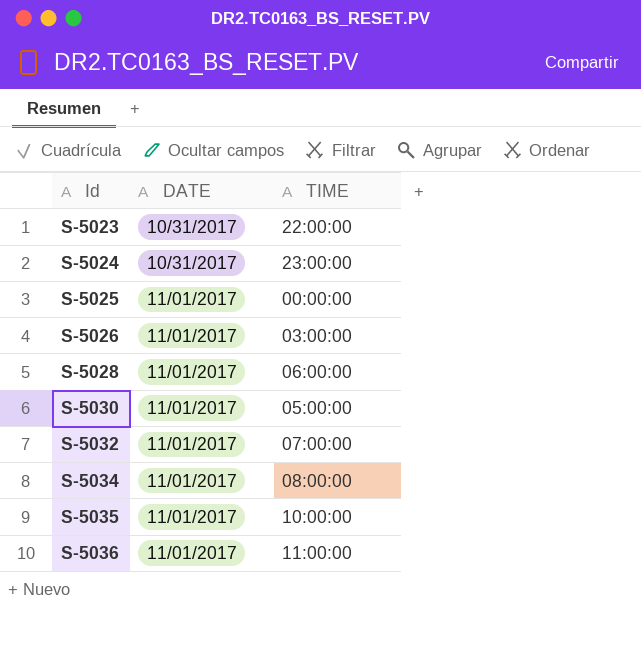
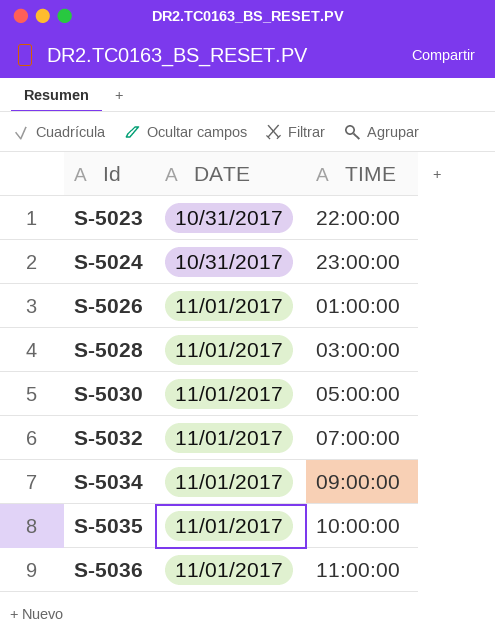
row S-5025: 11/01/2017 | 00:00:00 -> none
S-5026 | TIME: 03:00:00 -> 01:00:00
S-5028 | TIME: 06:00:00 -> 03:00:00
S-5034 | TIME: 08:00:00 -> 09:00:00

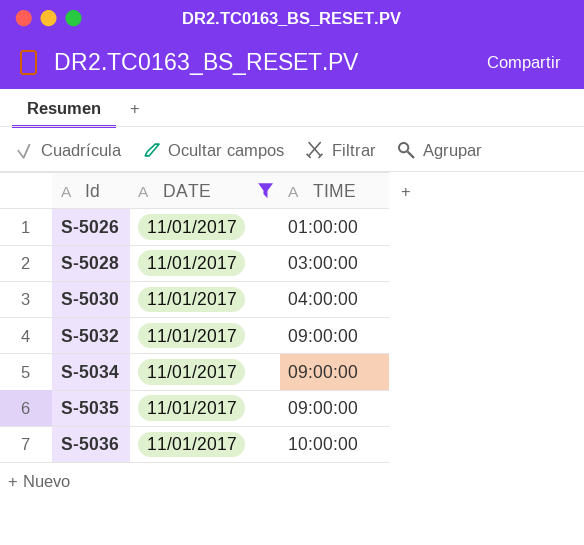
filter: none -> DATE = 11/01/2017
S-5030 | TIME: 05:00:00 -> 04:00:00
S-5032 | TIME: 07:00:00 -> 09:00:00
S-5035 | TIME: 10:00:00 -> 09:00:00
S-5036 | TIME: 11:00:00 -> 10:00:00

